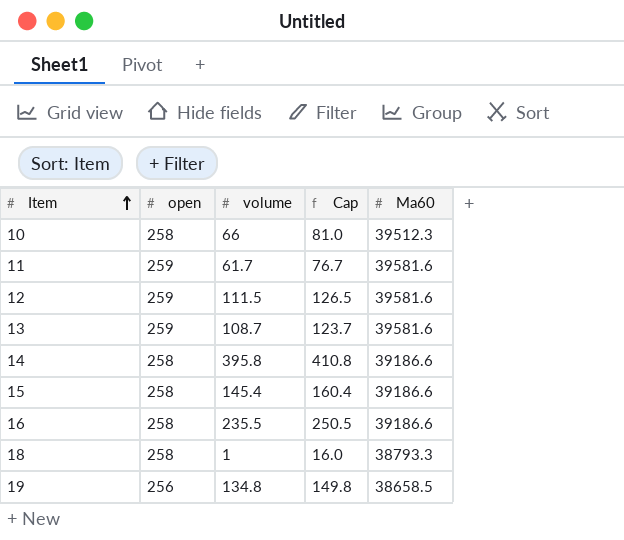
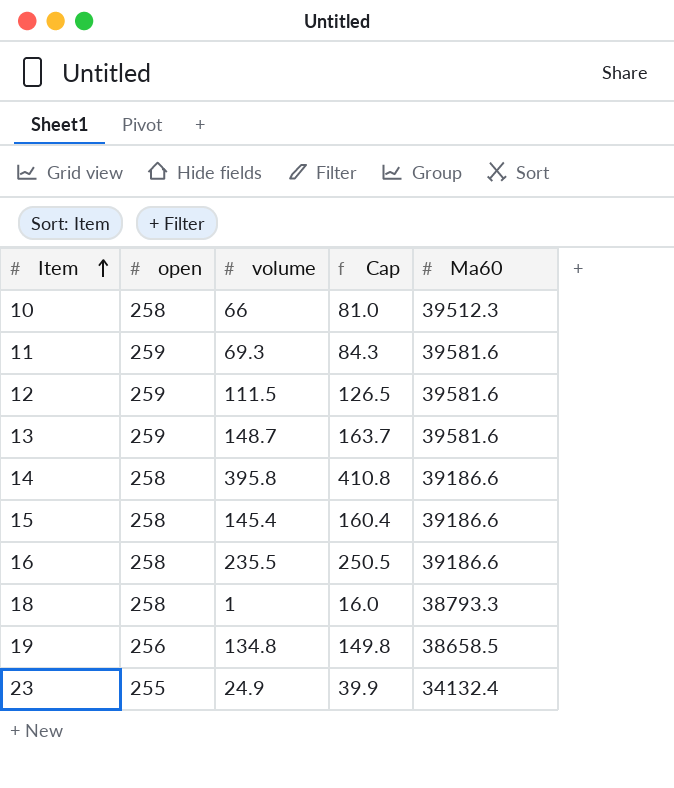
11 | volume: 61.7 -> 69.3
11 | Cap: 76.7 -> 84.3
13 | volume: 108.7 -> 148.7
13 | Cap: 123.7 -> 163.7
row 23: none -> 255 | 24.9 | 39.9 | 34132.4

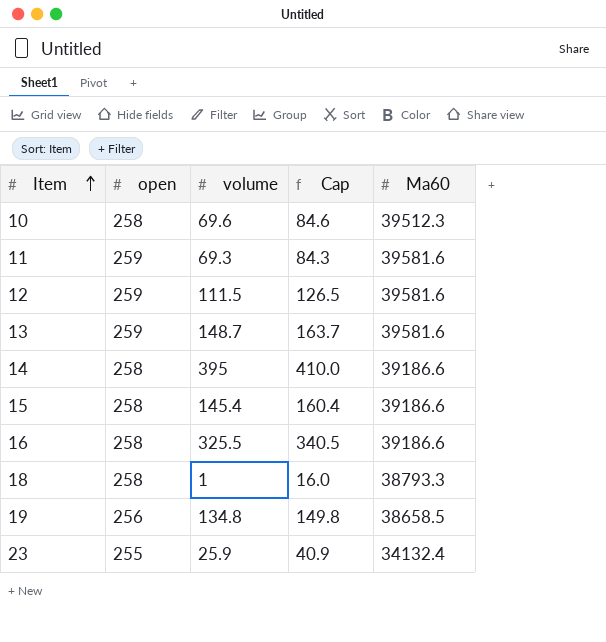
10 | volume: 66 -> 69.6
10 | Cap: 81.0 -> 84.6
14 | volume: 395.8 -> 395
14 | Cap: 410.8 -> 410.0
16 | volume: 235.5 -> 325.5
16 | Cap: 250.5 -> 340.5
23 | volume: 24.9 -> 25.9
23 | Cap: 39.9 -> 40.9

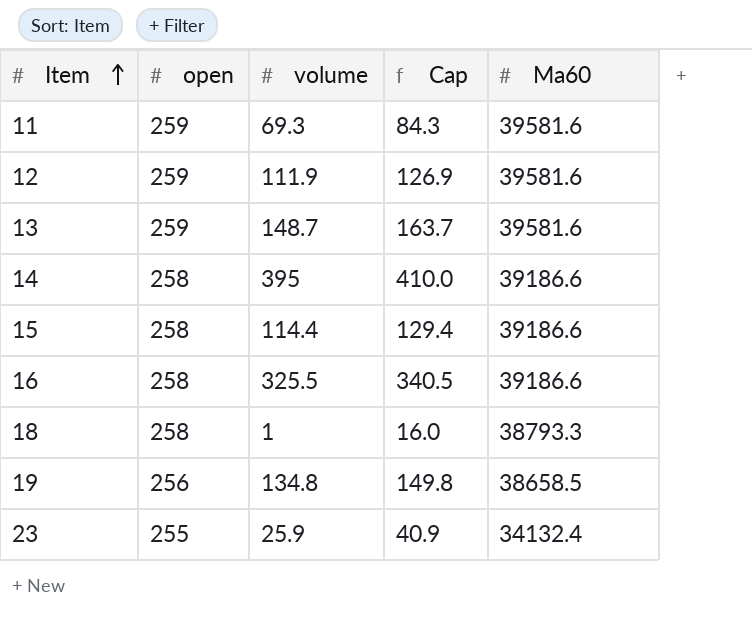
row 10: 258 | 69.6 | 84.6 | 39512.3 -> none
12 | volume: 111.5 -> 111.9
12 | Cap: 126.5 -> 126.9
15 | volume: 145.4 -> 114.4
15 | Cap: 160.4 -> 129.4

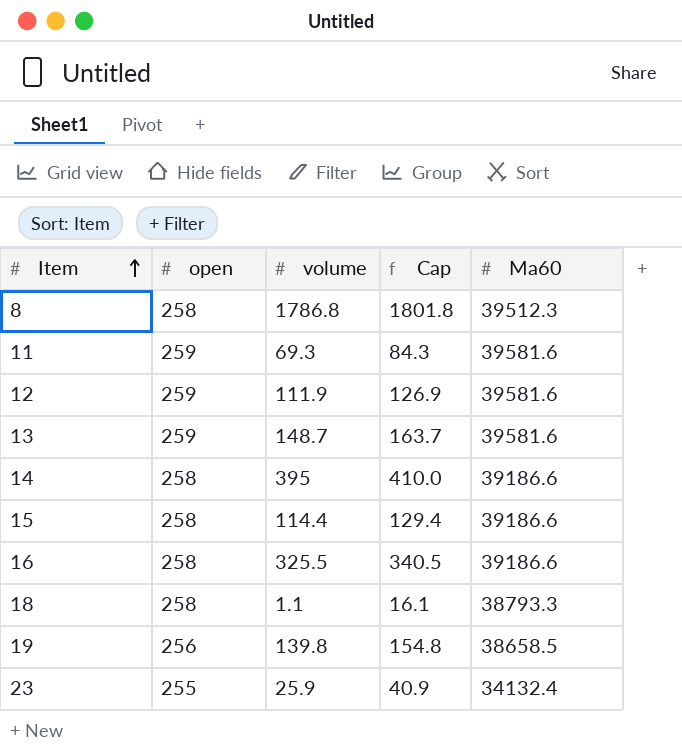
row 8: none -> 258 | 1786.8 | 1801.8 | 39512.3
18 | volume: 1 -> 1.1
18 | Cap: 16.0 -> 16.1
19 | volume: 134.8 -> 139.8
19 | Cap: 149.8 -> 154.8

